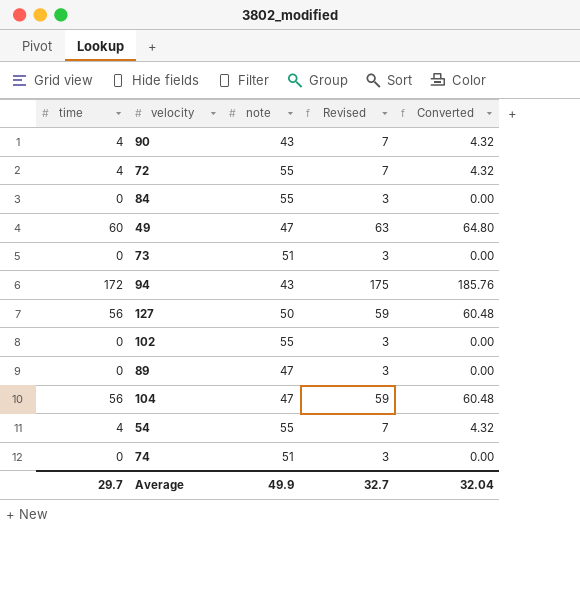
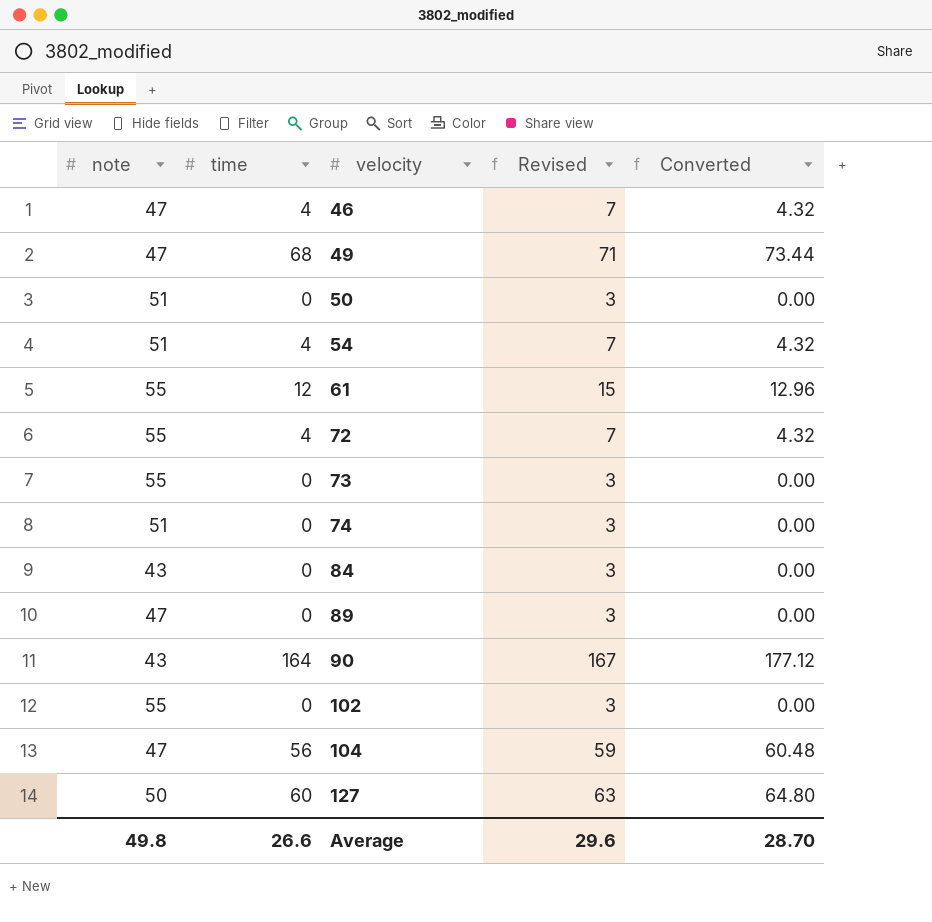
row order: none -> velocity ascending
column note | position: 3 -> 1
row 94: 172 | 43 | 175 | 185.76 -> none
row 46: none -> 47 | 4 | 7 | 4.32
49 | time: 60 -> 68
49 | Revised: 63 -> 71
49 | Converted: 64.80 -> 73.44
row 50: none -> 51 | 0 | 3 | 0.00
54 | note: 55 -> 51
row 61: none -> 55 | 12 | 15 | 12.96
73 | note: 51 -> 55
84 | note: 55 -> 43
90 | time: 4 -> 164
90 | Revised: 7 -> 167
90 | Converted: 4.32 -> 177.12
127 | time: 56 -> 60
127 | Revised: 59 -> 63
127 | Converted: 60.48 -> 64.80
Average | note: 49.9 -> 49.8
Average | time: 29.7 -> 26.6
Average | Revised: 32.7 -> 29.6
Average | Converted: 32.04 -> 28.70

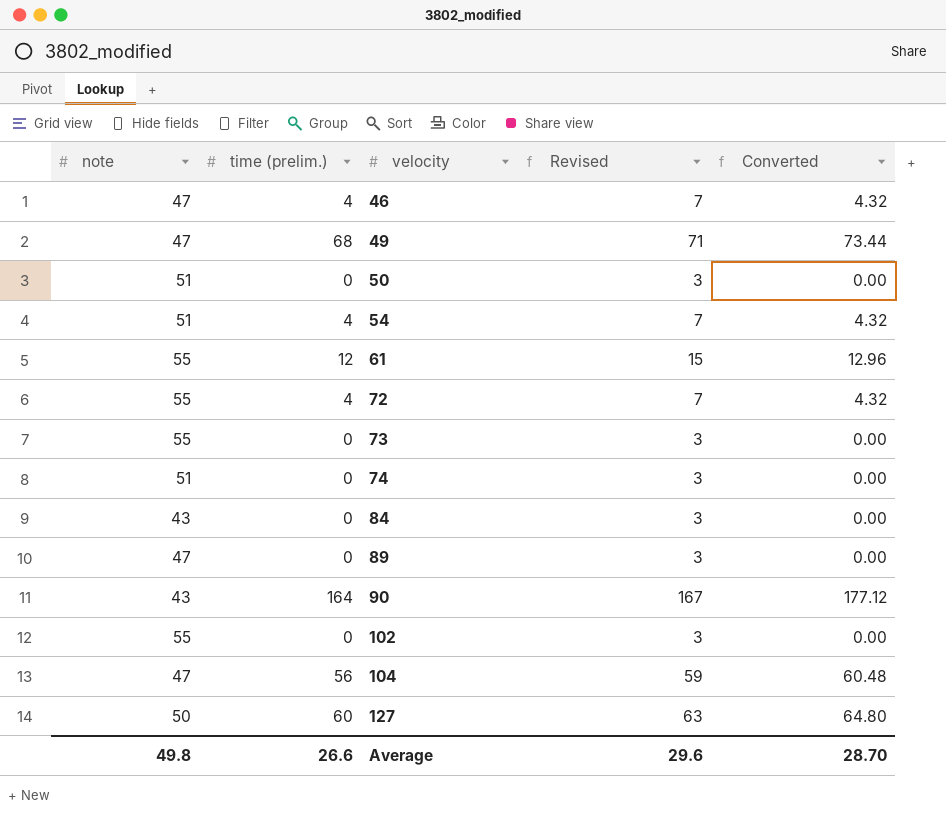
column name: time -> time (prelim.)

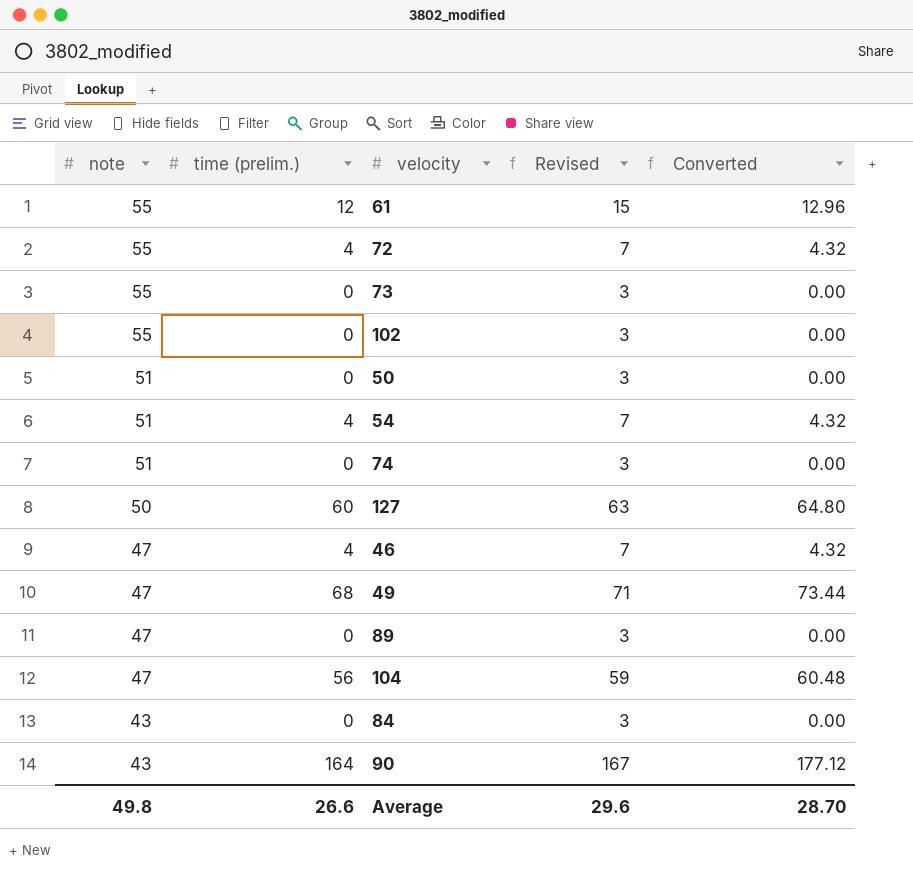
row order: velocity ascending -> note descending

